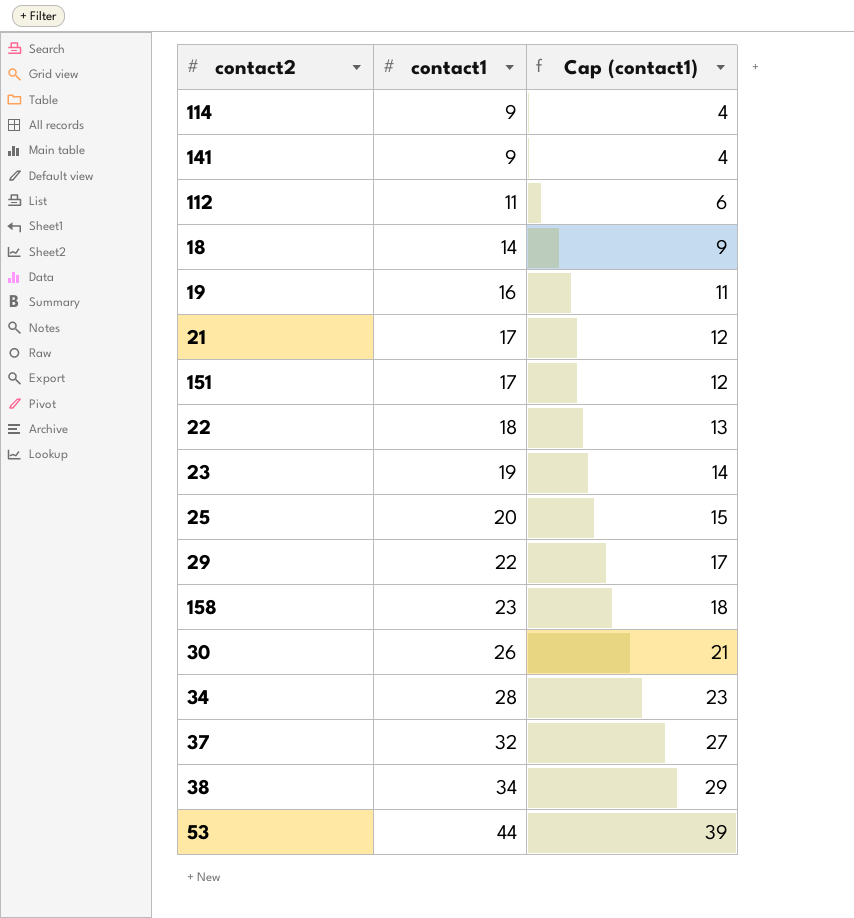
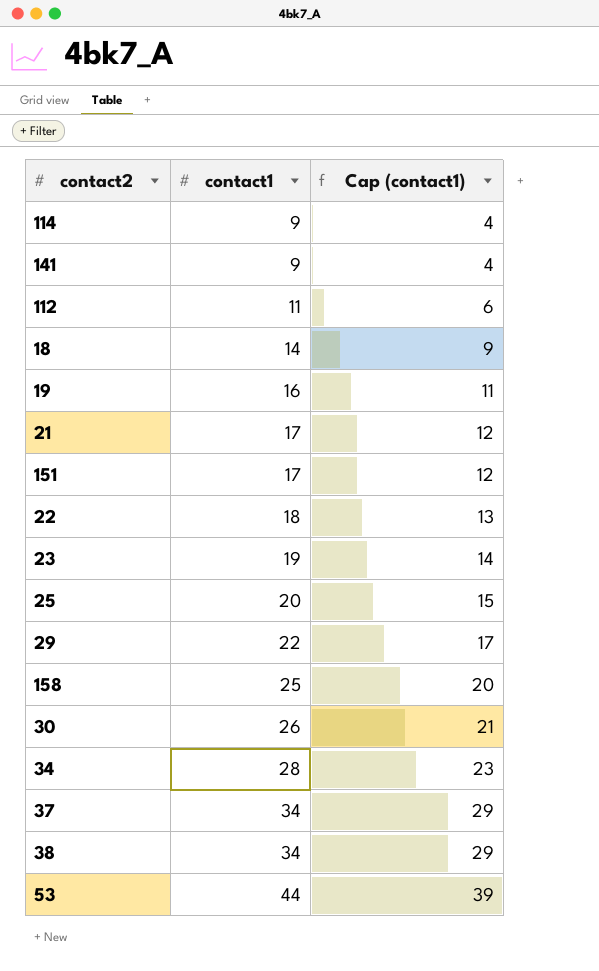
158 | contact1: 23 -> 25
158 | Cap (contact1): 18 -> 20
37 | contact1: 32 -> 34
37 | Cap (contact1): 27 -> 29

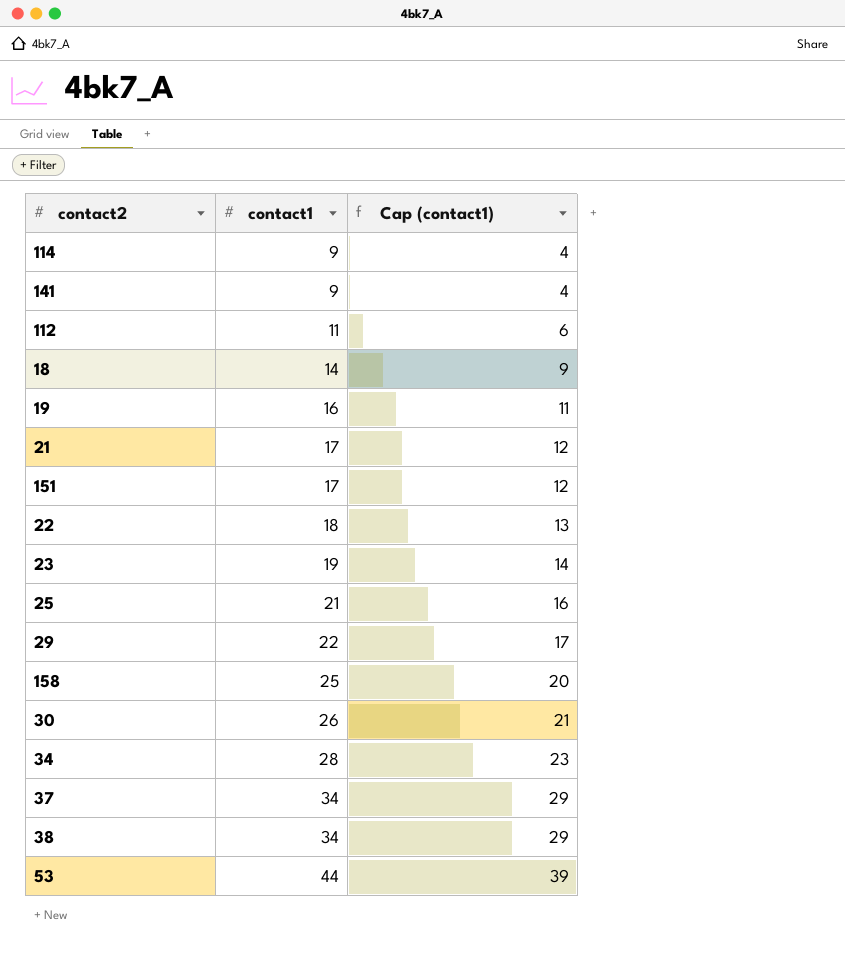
25 | contact1: 20 -> 21
25 | Cap (contact1): 15 -> 16

